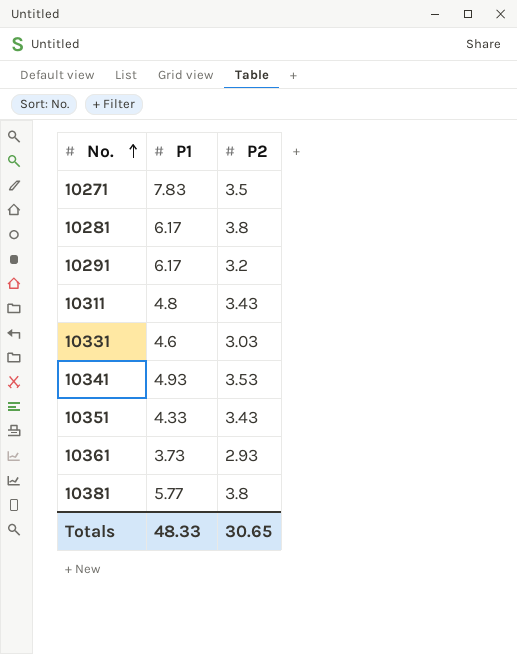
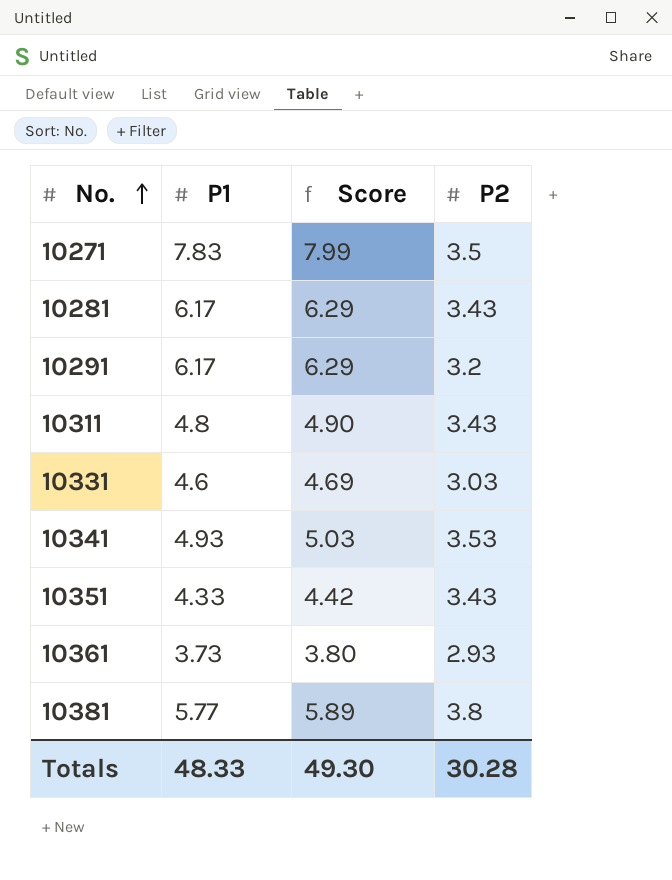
column Score | formula: none -> [P1] * 1.02
10281 | P2: 3.8 -> 3.43
Totals | P2: 30.65 -> 30.28

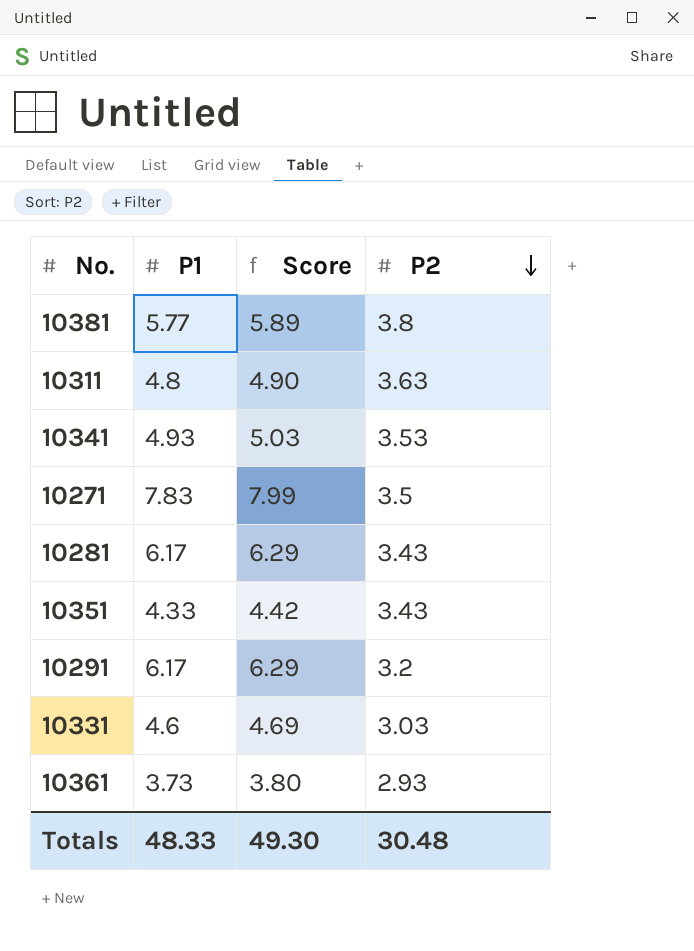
row order: No. ascending -> P2 descending
10311 | P2: 3.43 -> 3.63
Totals | P2: 30.28 -> 30.48

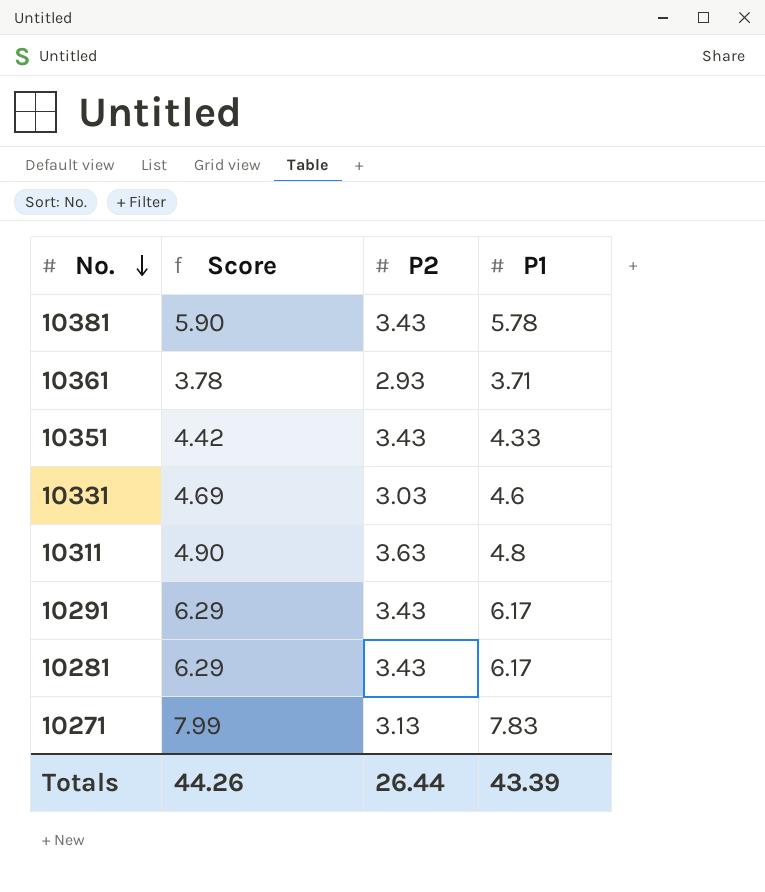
row order: P2 descending -> No. descending
column P1 | position: 2 -> 4
row 10341: 4.93 | 5.03 | 3.53 -> none
10381 | Score: 5.89 -> 5.90
10381 | P2: 3.8 -> 3.43
10381 | P1: 5.77 -> 5.78
10361 | Score: 3.80 -> 3.78
10361 | P1: 3.73 -> 3.71
10291 | P2: 3.2 -> 3.43
10271 | P2: 3.5 -> 3.13
Totals | Score: 49.30 -> 44.26
Totals | P2: 30.48 -> 26.44
Totals | P1: 48.33 -> 43.39

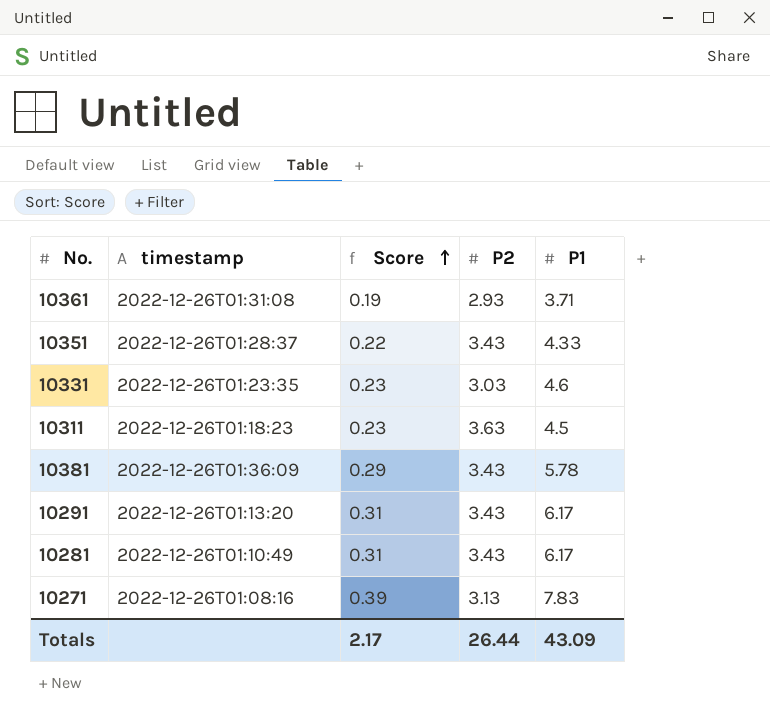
row order: No. descending -> Score ascending
column timestamp | position: none -> 2
column Score | formula: [P1] * 1.02 -> [P1] * 0.05
10311 | P1: 4.8 -> 4.5
Totals | Score: 44.26 -> 2.17
Totals | P1: 43.39 -> 43.09

